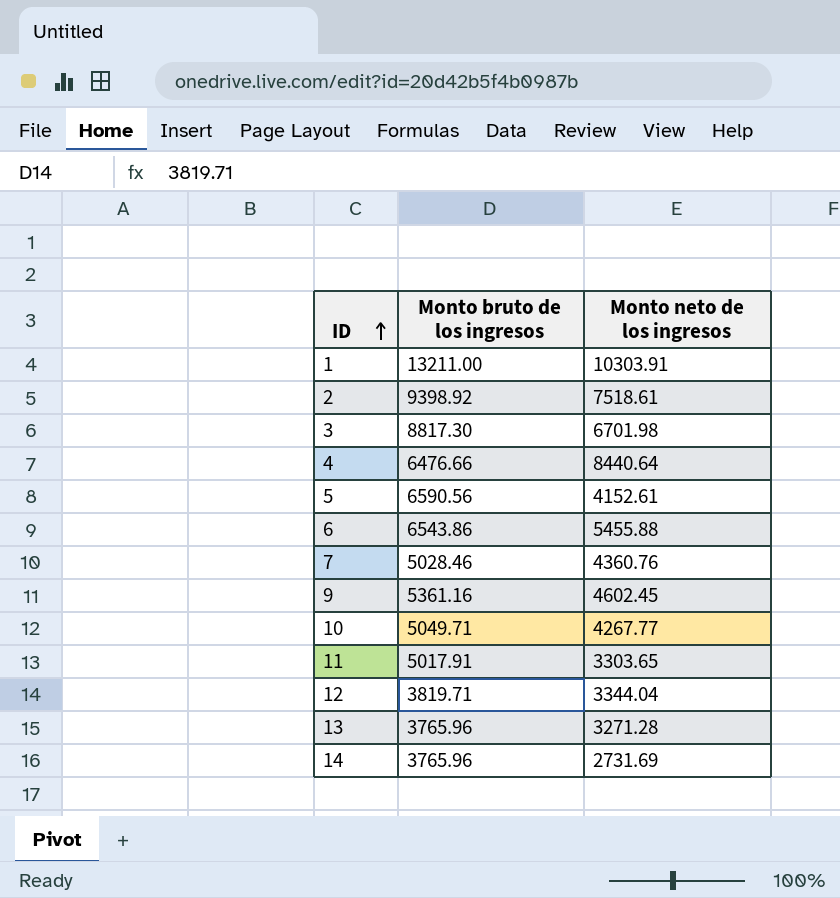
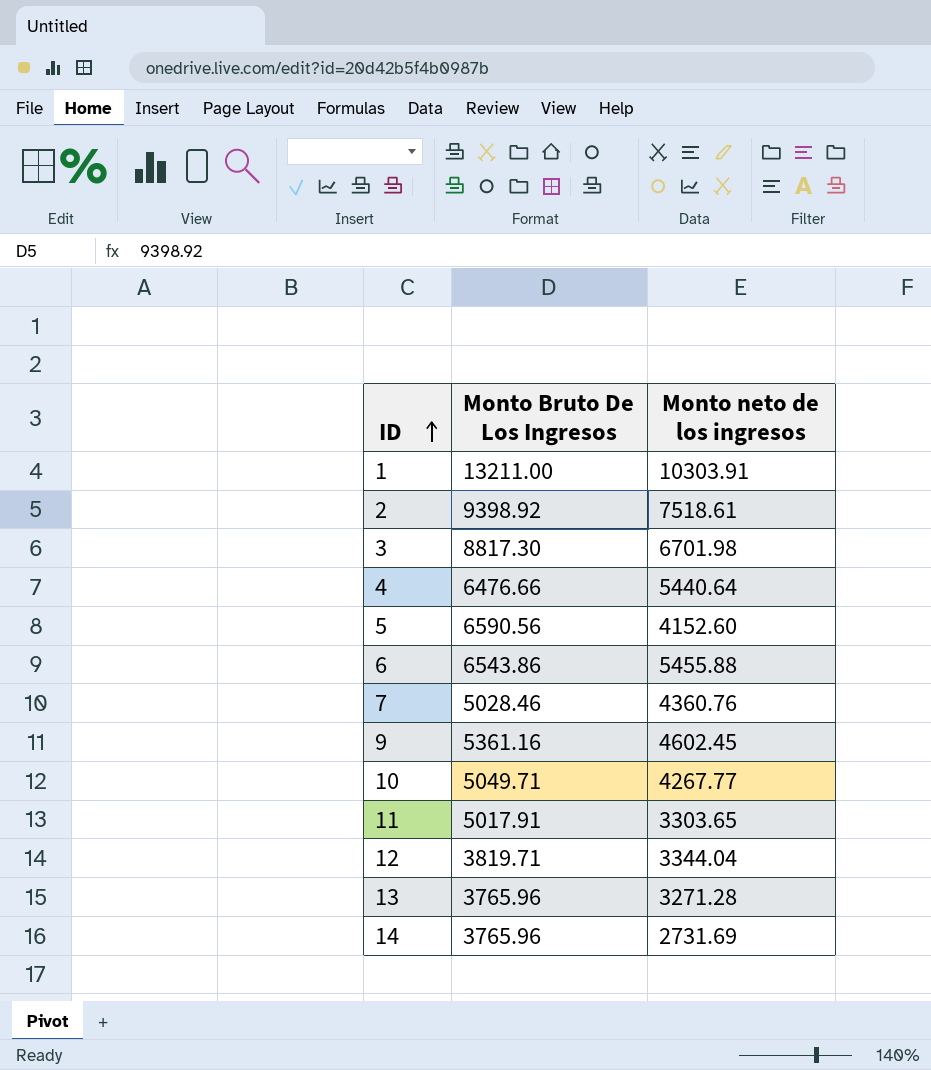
column name: Monto bruto de los ingresos -> Monto Bruto De Los Ingresos
4 | Monto neto de los ingresos: 8440.64 -> 5440.64
5 | Monto neto de los ingresos: 4152.61 -> 4152.60

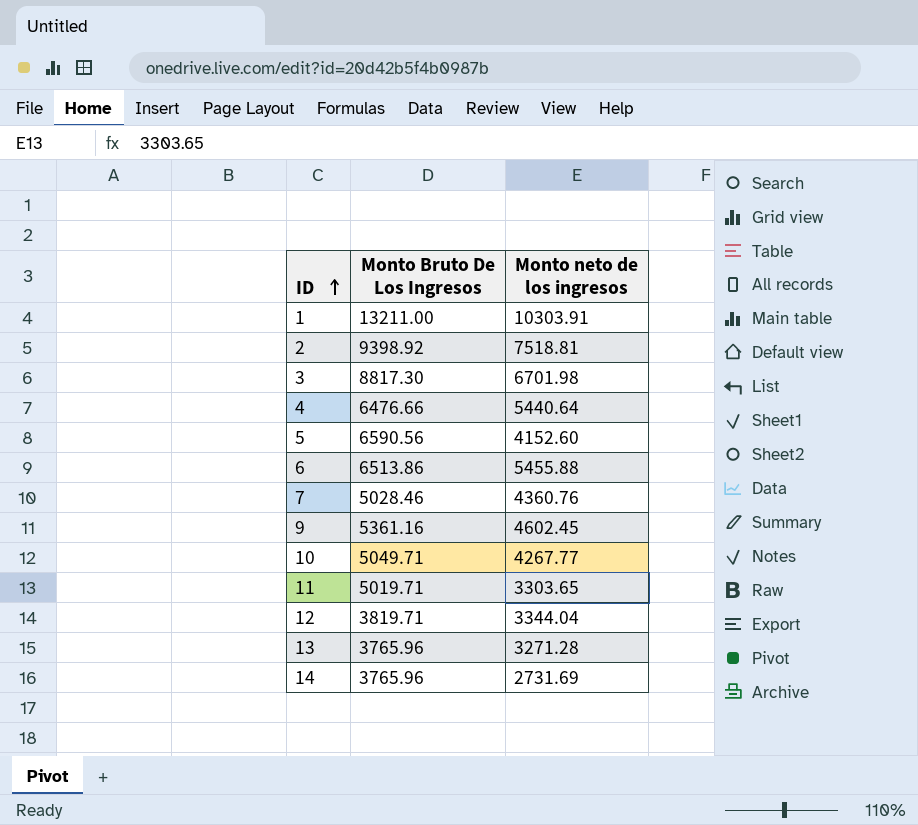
2 | Monto neto de los ingresos: 7518.61 -> 7518.81
6 | Monto Bruto De Los Ingresos: 6543.86 -> 6513.86
11 | Monto Bruto De Los Ingresos: 5017.91 -> 5019.71

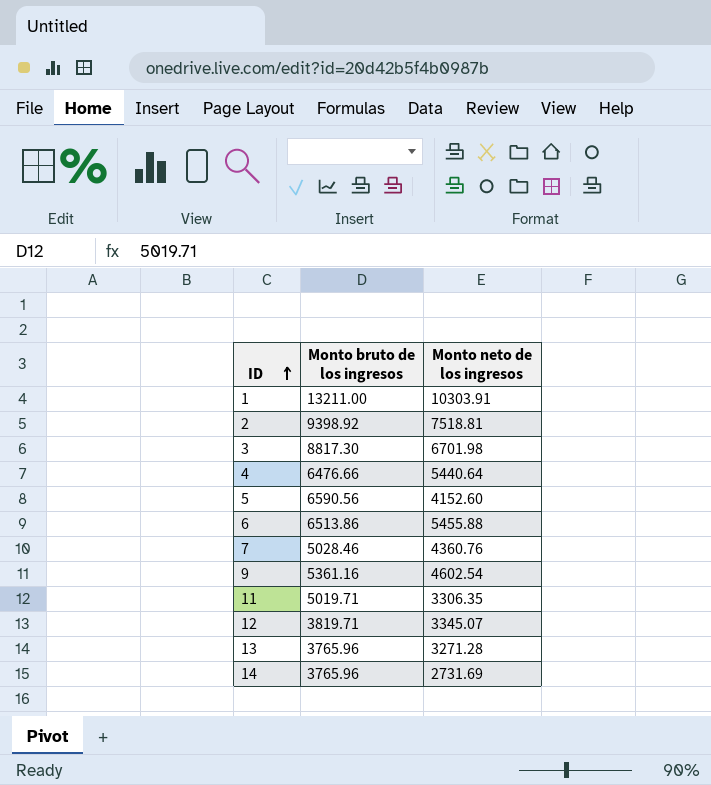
column name: Monto Bruto De Los Ingresos -> Monto bruto de los ingresos
row 10: 5049.71 | 4267.77 -> none
9 | Monto neto de los ingresos: 4602.45 -> 4602.54
11 | Monto neto de los ingresos: 3303.65 -> 3306.35
12 | Monto neto de los ingresos: 3344.04 -> 3345.07

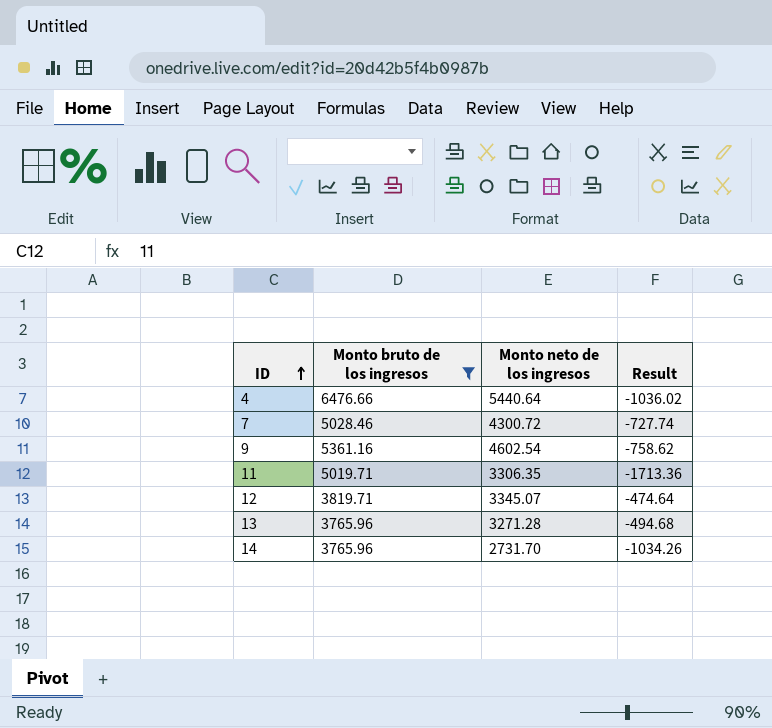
filter: none -> Monto bruto de los ingresos <= 6476.66
column Result | formula: none -> [Monto neto de los ingresos] - [Monto bruto de los ingresos]
7 | Monto neto de los ingresos: 4360.76 -> 4300.72
14 | Monto neto de los ingresos: 2731.69 -> 2731.70

